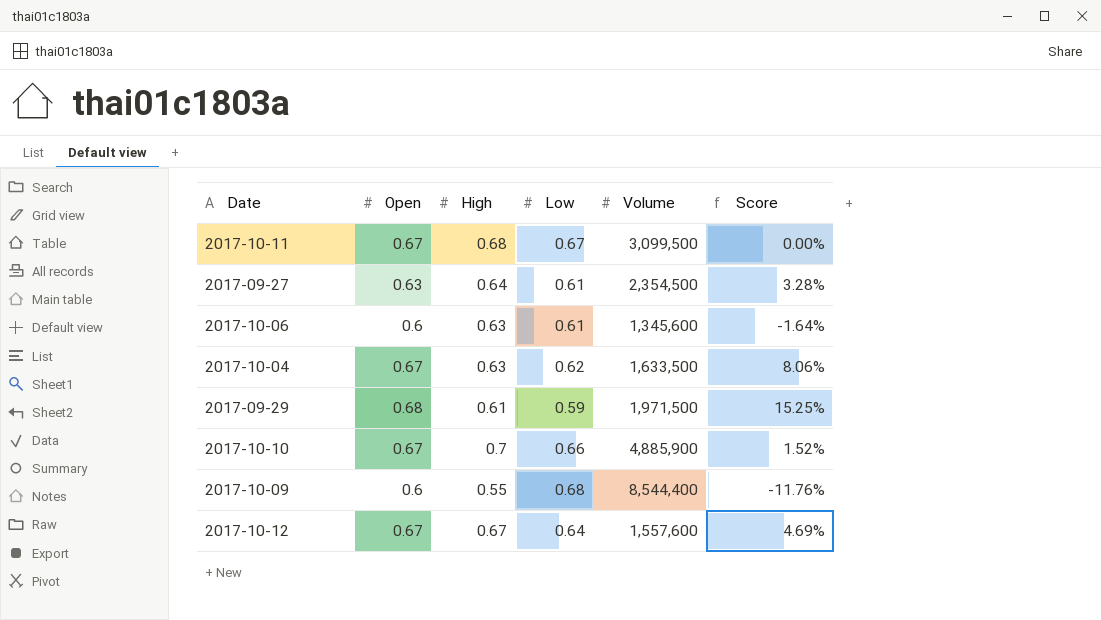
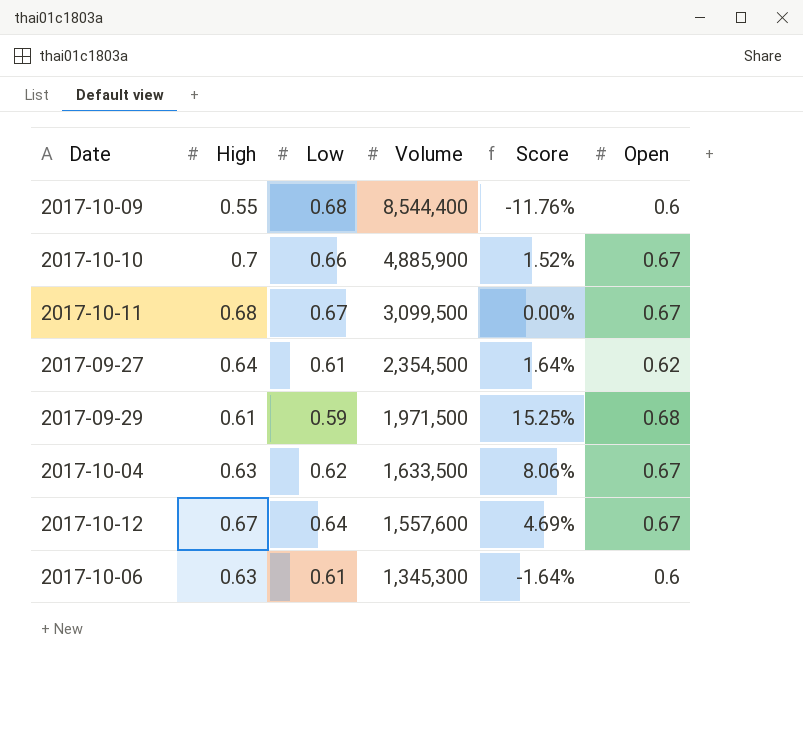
row order: none -> Volume descending
column Open | position: 2 -> 6
2017-09-27 | Score: 3.28% -> 1.64%
2017-09-27 | Open: 0.63 -> 0.62
2017-10-06 | Volume: 1,345,600 -> 1,345,300

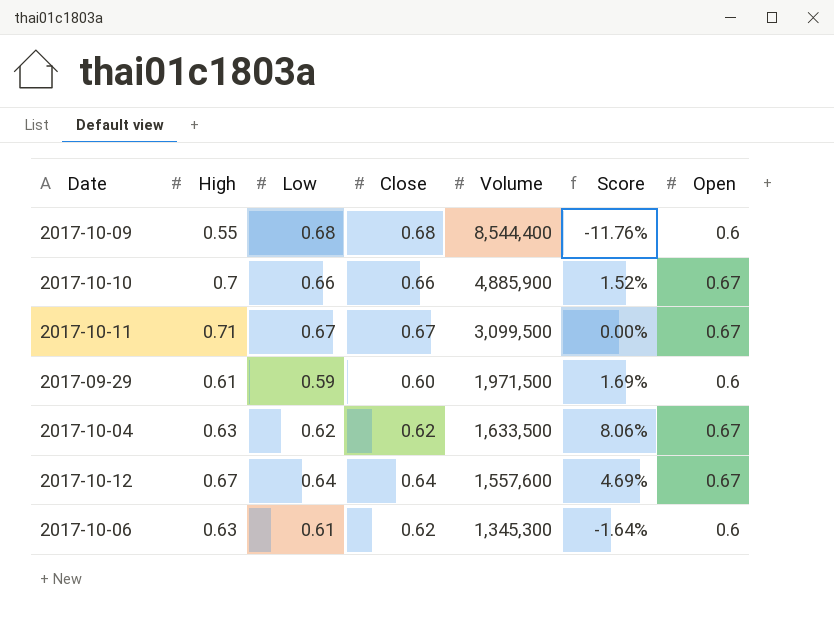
column Close | position: none -> 4
row 2017-09-27: 0.64 | 0.61 | 2,354,500 | 1.64% | 0.62 -> none
2017-10-11 | High: 0.68 -> 0.71
2017-09-29 | Score: 15.25% -> 1.69%
2017-09-29 | Open: 0.68 -> 0.6

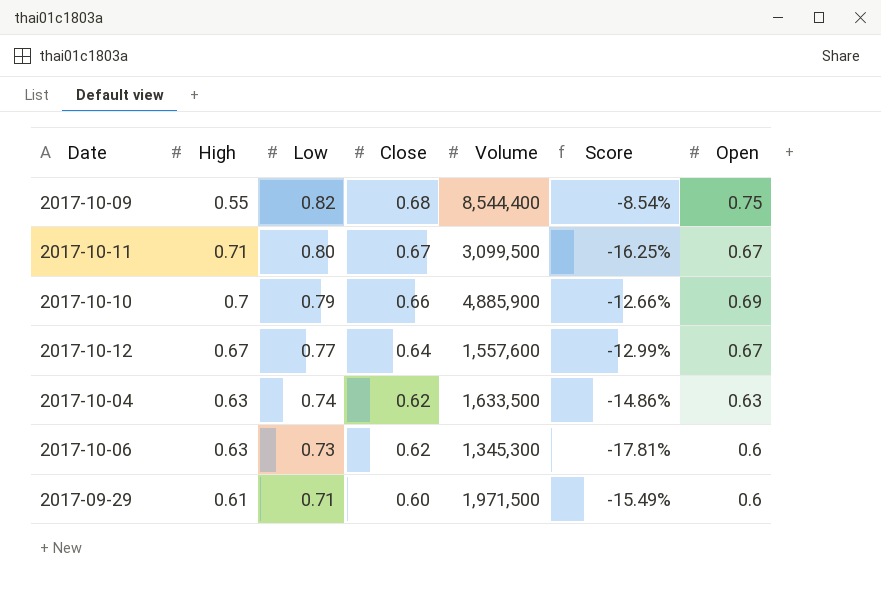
row order: Volume descending -> Low descending
2017-10-09 | Low: 0.68 -> 0.82
2017-10-09 | Score: -11.76% -> -8.54%
2017-10-09 | Open: 0.6 -> 0.75
2017-10-11 | Low: 0.67 -> 0.80
2017-10-11 | Score: 0.00% -> -16.25%
2017-10-10 | Low: 0.66 -> 0.79
2017-10-10 | Score: 1.52% -> -12.66%
2017-10-10 | Open: 0.67 -> 0.69
2017-10-12 | Low: 0.64 -> 0.77
2017-10-12 | Score: 4.69% -> -12.99%
2017-10-04 | Low: 0.62 -> 0.74
2017-10-04 | Score: 8.06% -> -14.86%
2017-10-04 | Open: 0.67 -> 0.63
2017-10-06 | Low: 0.61 -> 0.73
2017-10-06 | Score: -1.64% -> -17.81%
2017-09-29 | Low: 0.59 -> 0.71
2017-09-29 | Score: 1.69% -> -15.49%

